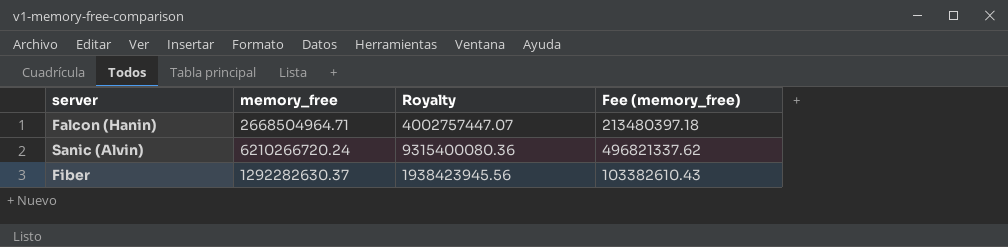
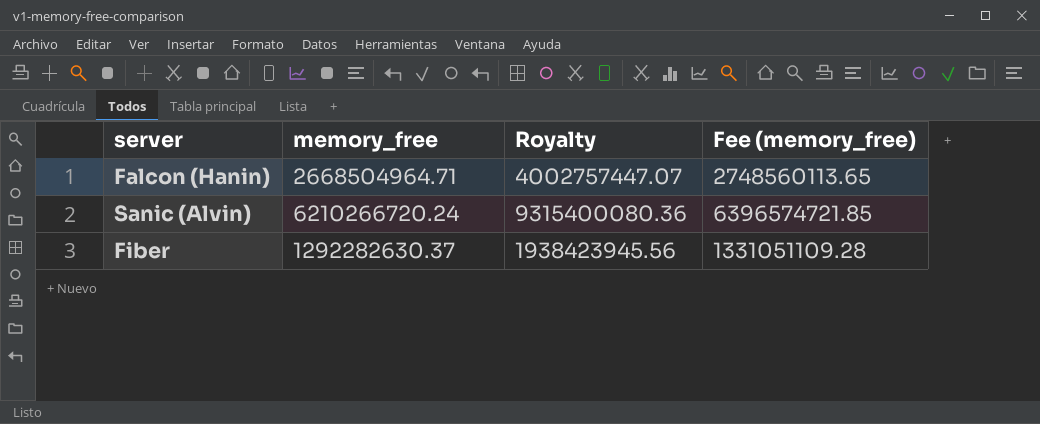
column Fee (memory_free) | formula: [memory_free] * 0.08 -> [memory_free] * 1.03

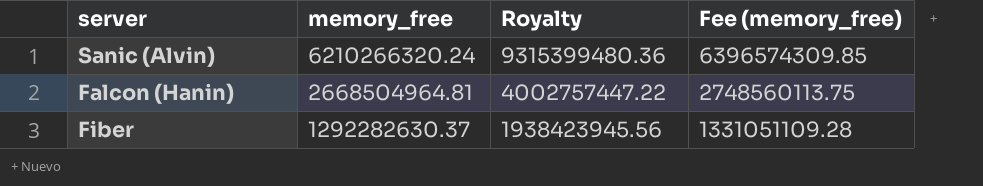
row order: none -> memory_free descending
Sanic (Alvin) | memory_free: 6210266720.24 -> 6210266320.24
Sanic (Alvin) | Royalty: 9315400080.36 -> 9315399480.36
Sanic (Alvin) | Fee (memory_free): 6396574721.85 -> 6396574309.85
Falcon (Hanin) | memory_free: 2668504964.71 -> 2668504964.81
Falcon (Hanin) | Royalty: 4002757447.07 -> 4002757447.22
Falcon (Hanin) | Fee (memory_free): 2748560113.65 -> 2748560113.75

